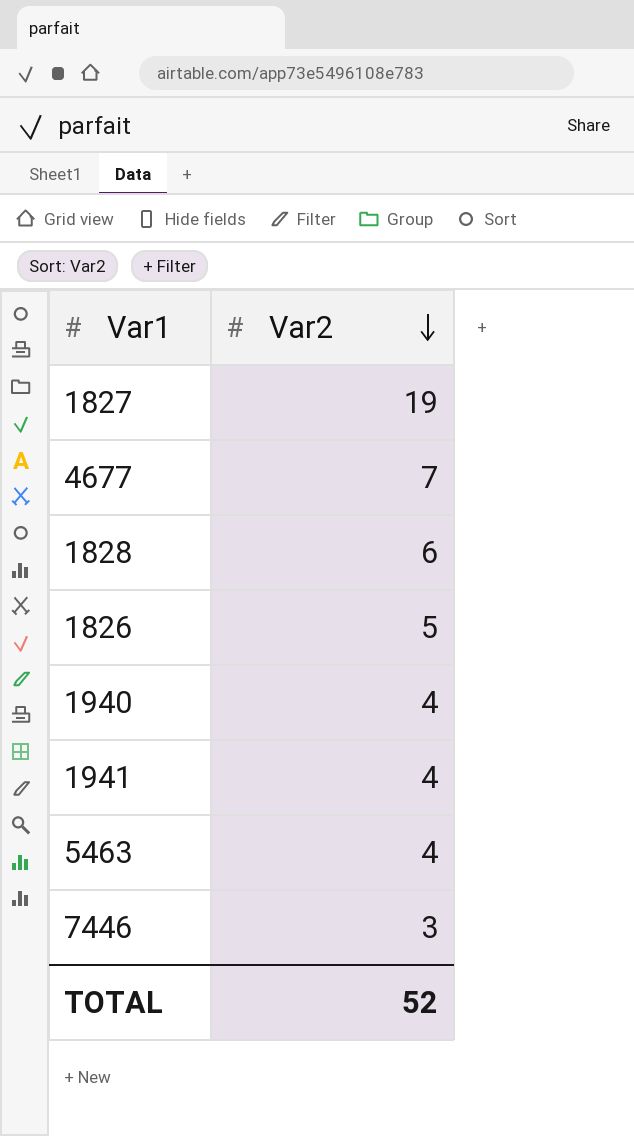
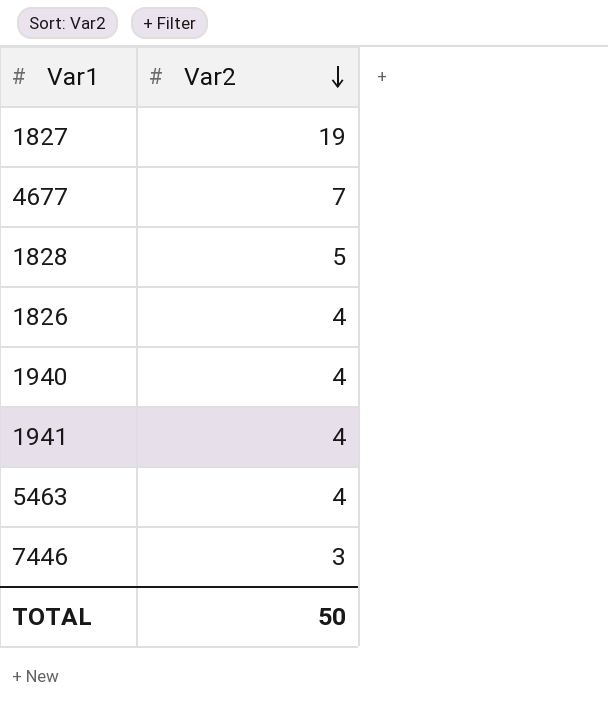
1828 | Var2: 6 -> 5
1826 | Var2: 5 -> 4
TOTAL | Var2: 52 -> 50

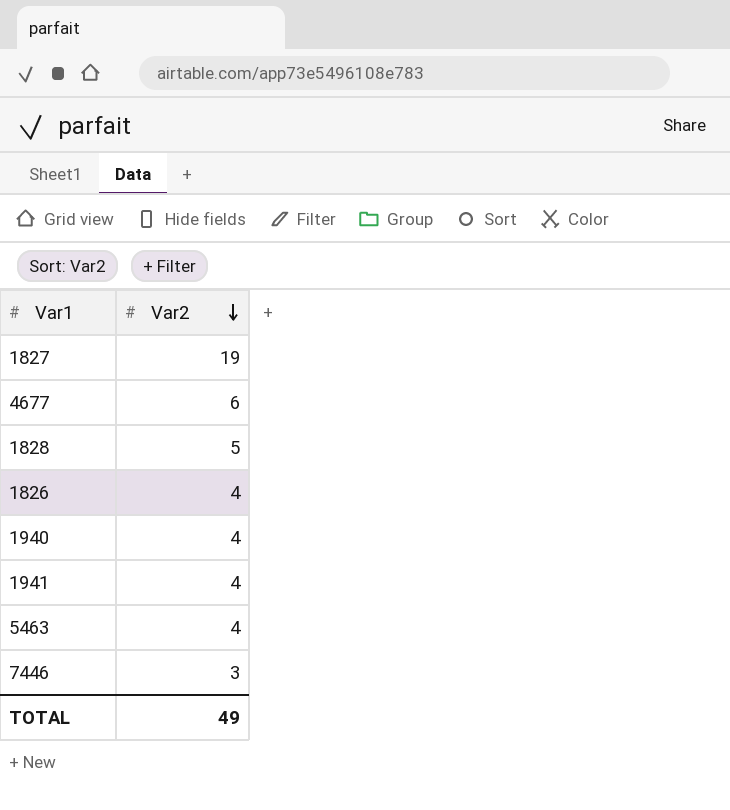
4677 | Var2: 7 -> 6
TOTAL | Var2: 50 -> 49

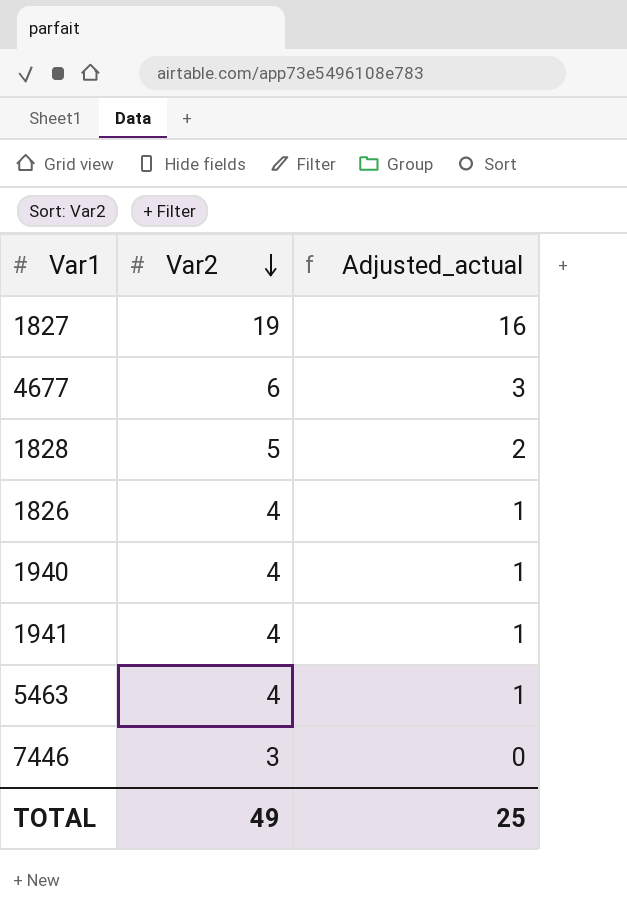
column Adjusted_actual | formula: none -> [Var2] - 3

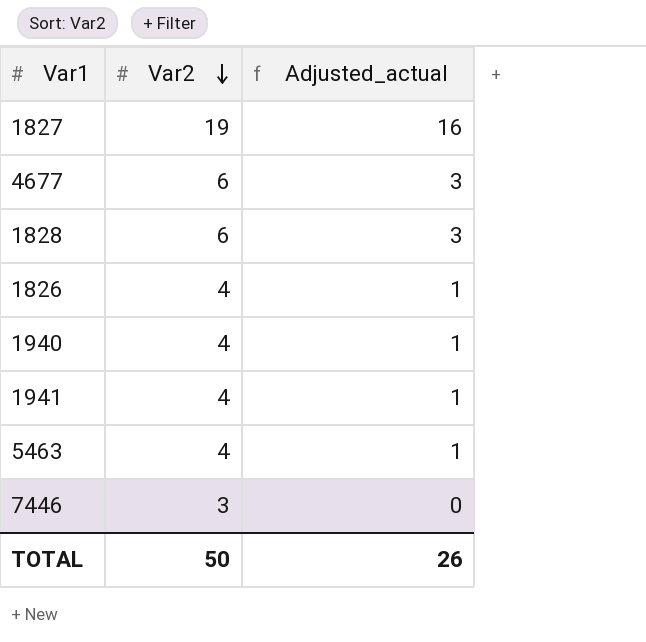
1828 | Var2: 5 -> 6
1828 | Adjusted_actual: 2 -> 3
TOTAL | Var2: 49 -> 50
TOTAL | Adjusted_actual: 25 -> 26

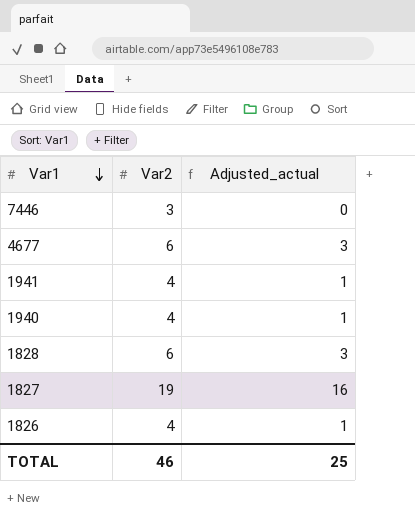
row order: Var2 descending -> Var1 descending
row 5463: 4 | 1 -> none
TOTAL | Var2: 50 -> 46
TOTAL | Adjusted_actual: 26 -> 25

